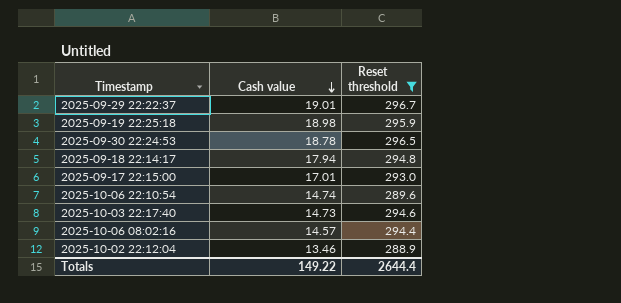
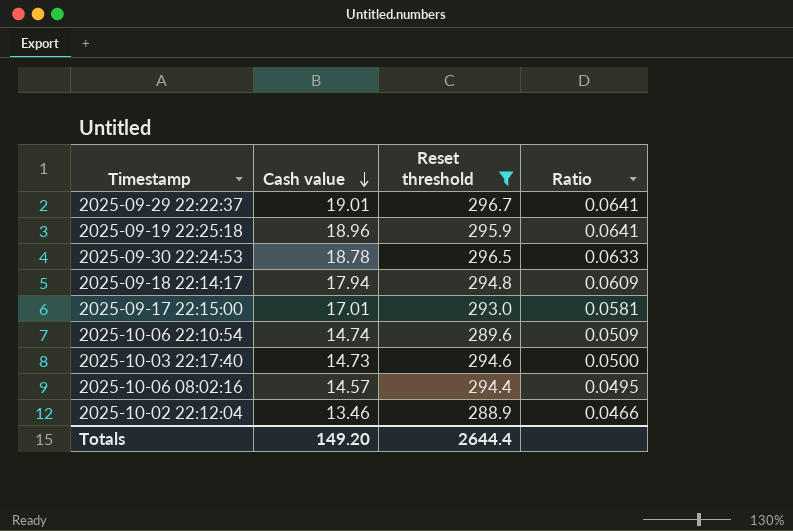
column Ratio | formula: none -> [Cash value] / [Reset threshold]
2025-09-19 22:25:18 | Cash value: 18.98 -> 18.96
Totals | Cash value: 149.22 -> 149.20

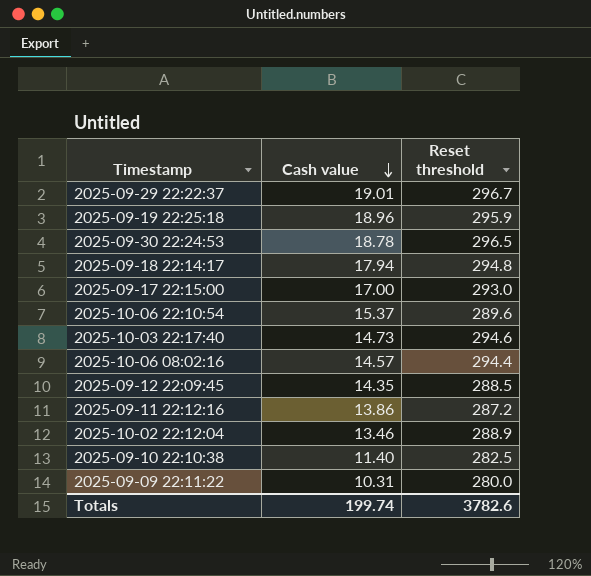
filter: Reset threshold >= 288.9 -> none
column Ratio | formula: [Cash value] / [Reset threshold] -> none
2025-09-17 22:15:00 | Cash value: 17.01 -> 17.00
2025-10-06 22:10:54 | Cash value: 14.74 -> 15.37
Totals | Cash value: 149.20 -> 199.74
Totals | Reset threshold: 2644.4 -> 3782.6

